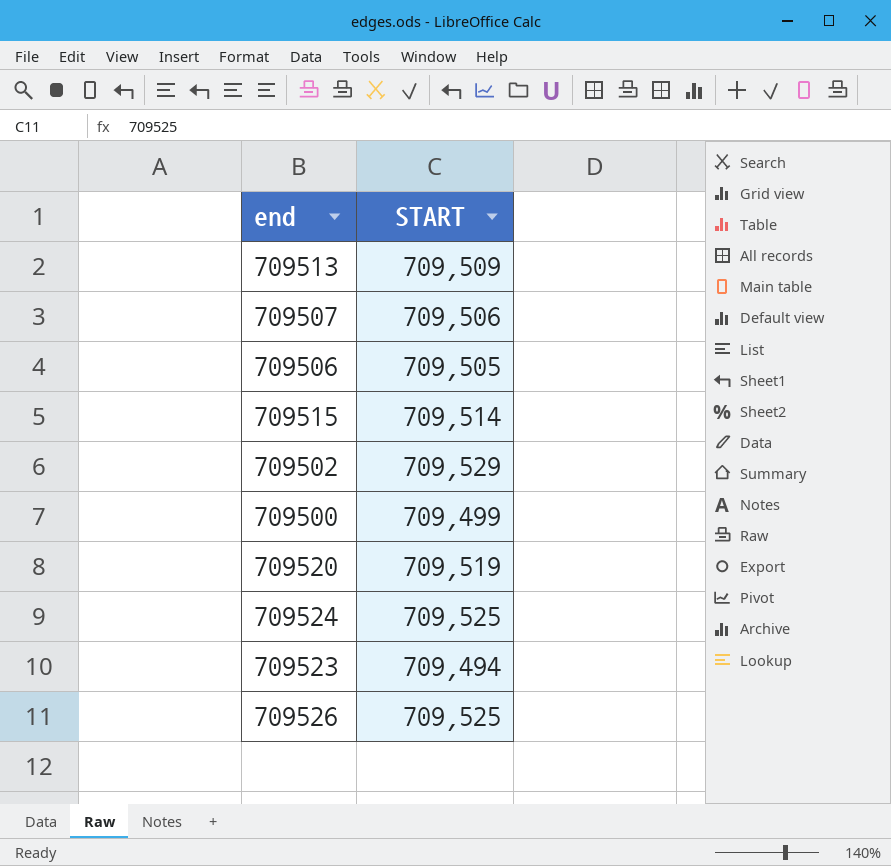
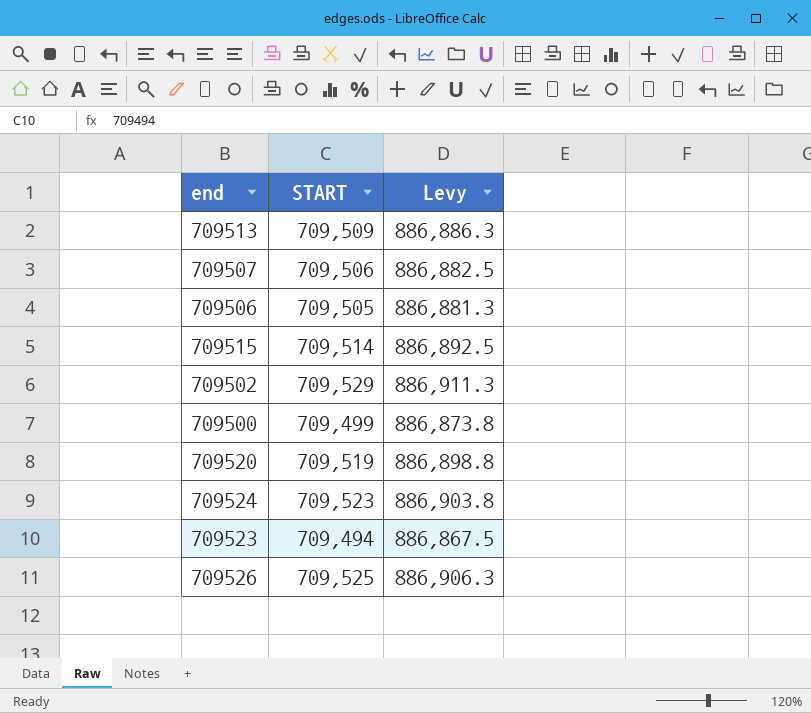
column Levy | formula: none -> [START] * 1.25
709524 | START: 709,525 -> 709,523

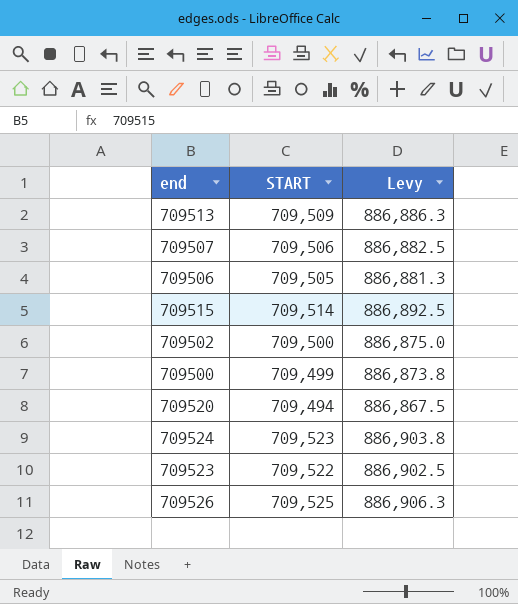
709502 | START: 709,529 -> 709,500
709502 | Levy: 886,911.3 -> 886,875.0
709520 | START: 709,519 -> 709,494
709520 | Levy: 886,898.8 -> 886,867.5
709523 | START: 709,494 -> 709,522
709523 | Levy: 886,867.5 -> 886,902.5

